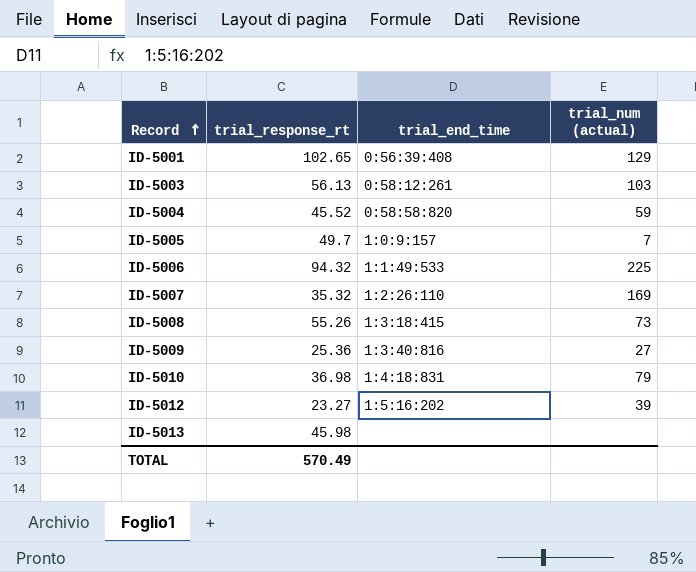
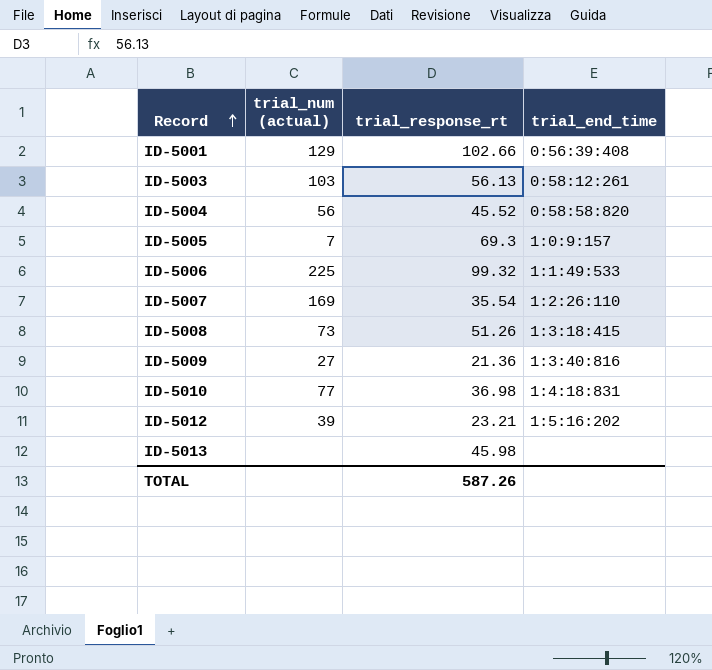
column trial_num (actual) | position: 4 -> 2
ID-5001 | trial_response_rt: 102.65 -> 102.66
ID-5004 | trial_num (actual): 59 -> 56
ID-5005 | trial_response_rt: 49.7 -> 69.3
ID-5006 | trial_response_rt: 94.32 -> 99.32
ID-5007 | trial_response_rt: 35.32 -> 35.54
ID-5008 | trial_response_rt: 55.26 -> 51.26
ID-5009 | trial_response_rt: 25.36 -> 21.36
ID-5010 | trial_num (actual): 79 -> 77
ID-5012 | trial_response_rt: 23.27 -> 23.21
TOTAL | trial_response_rt: 570.49 -> 587.26

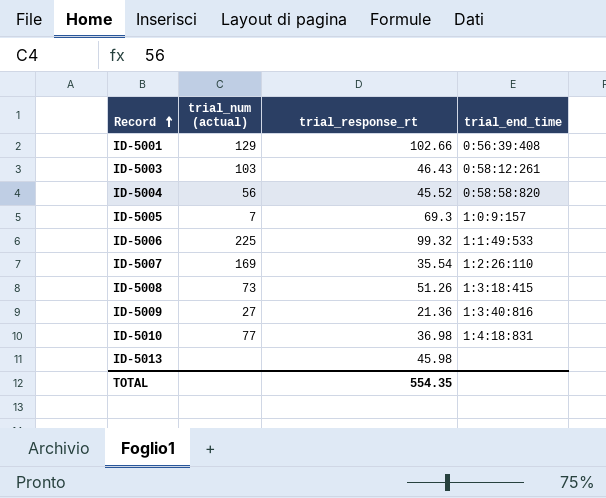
row ID-5012: 39 | 23.21 | 1:5:16:202 -> none
ID-5003 | trial_response_rt: 56.13 -> 46.43
TOTAL | trial_response_rt: 587.26 -> 554.35

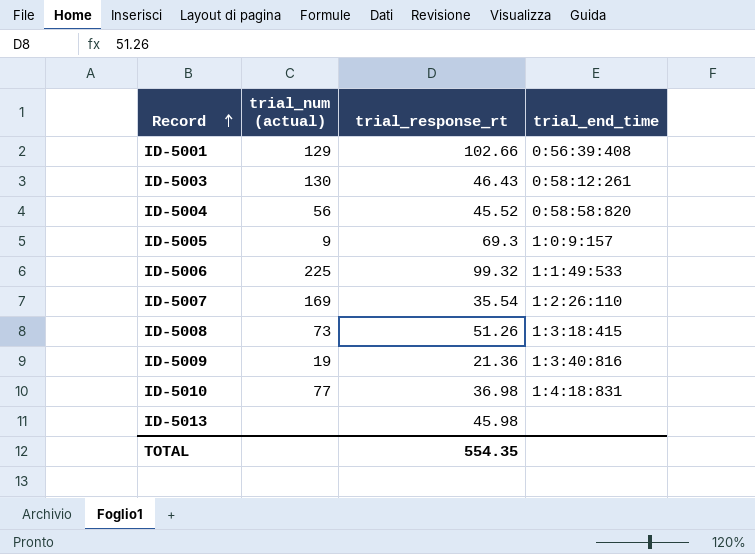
ID-5003 | trial_num (actual): 103 -> 130
ID-5005 | trial_num (actual): 7 -> 9
ID-5009 | trial_num (actual): 27 -> 19

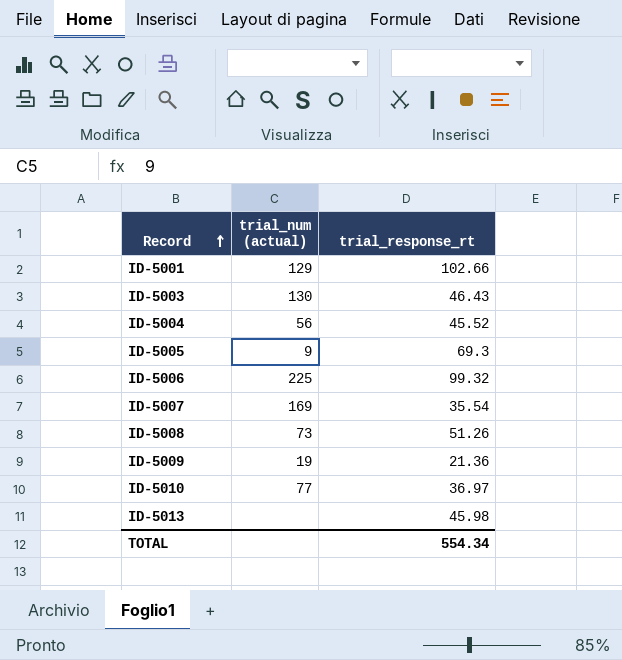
column trial_end_time | position: 4 -> none
ID-5010 | trial_response_rt: 36.98 -> 36.97
TOTAL | trial_response_rt: 554.35 -> 554.34

